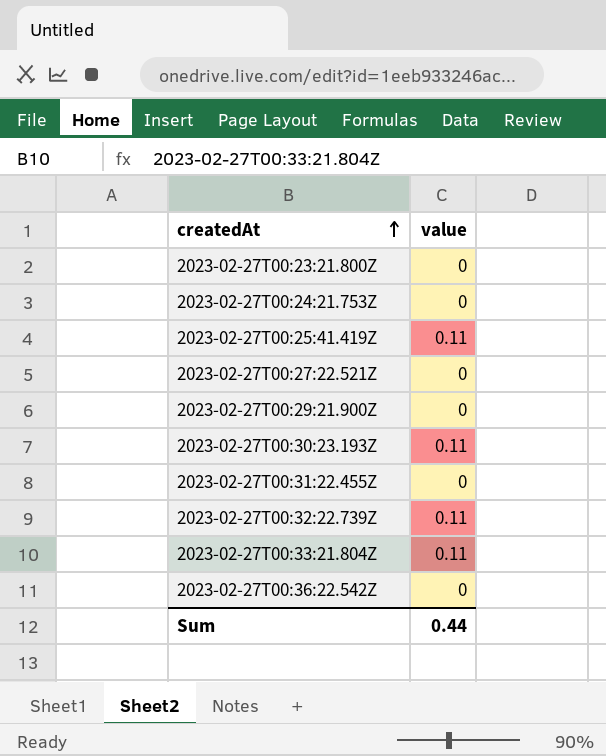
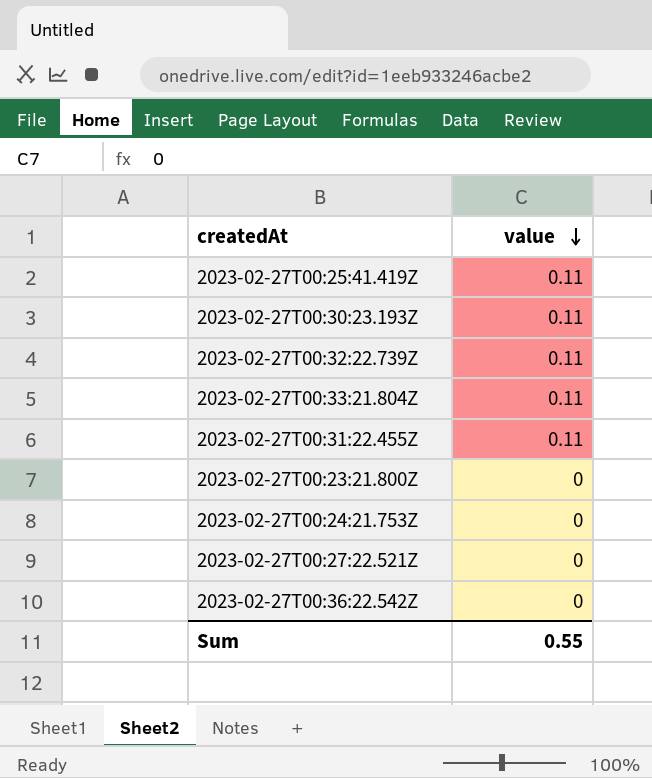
row order: createdAt ascending -> value descending
row 2023-02-27T00:29:21.900Z: 0 -> none
2023-02-27T00:31:22.455Z | value: 0 -> 0.11
Sum | value: 0.44 -> 0.55

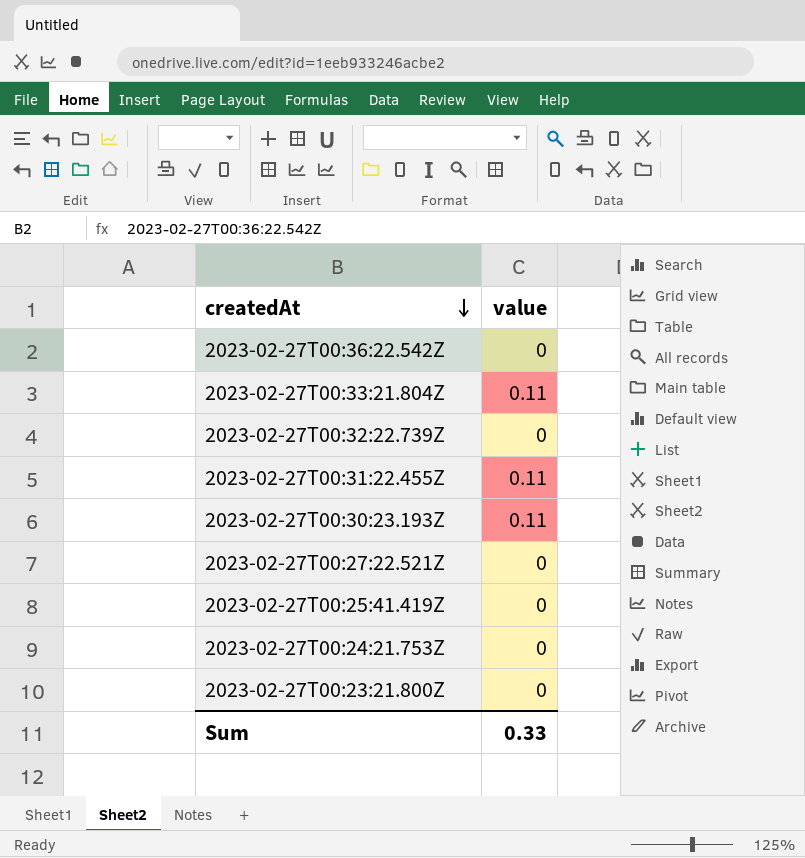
row order: value descending -> createdAt descending
2023-02-27T00:32:22.739Z | value: 0.11 -> 0
2023-02-27T00:25:41.419Z | value: 0.11 -> 0
Sum | value: 0.55 -> 0.33

